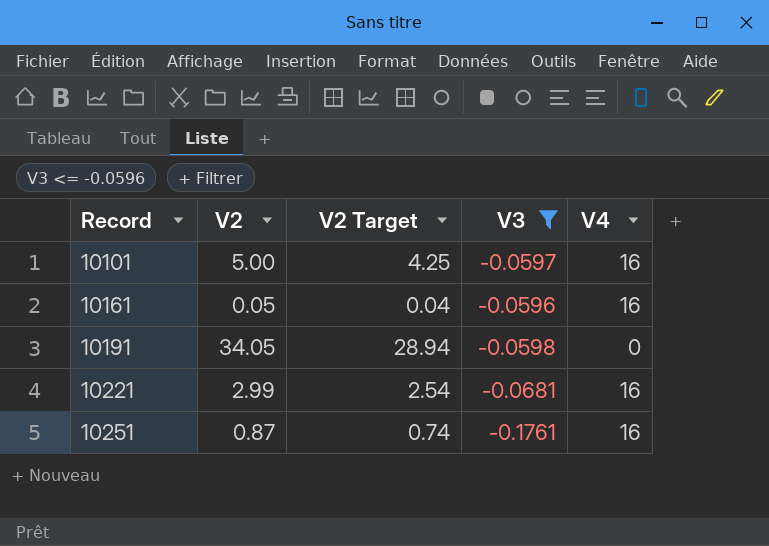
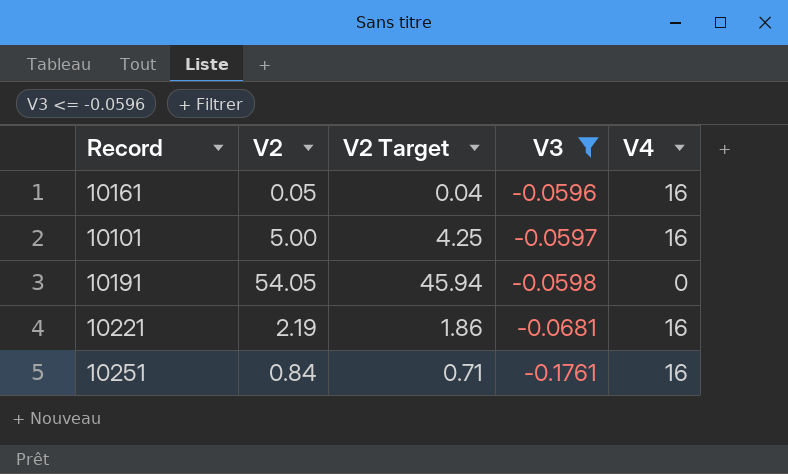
row order: Record ascending -> V3 descending
10191 | V2: 34.05 -> 54.05
10191 | V2 Target: 28.94 -> 45.94
10221 | V2: 2.99 -> 2.19
10221 | V2 Target: 2.54 -> 1.86
10251 | V2: 0.87 -> 0.84
10251 | V2 Target: 0.74 -> 0.71

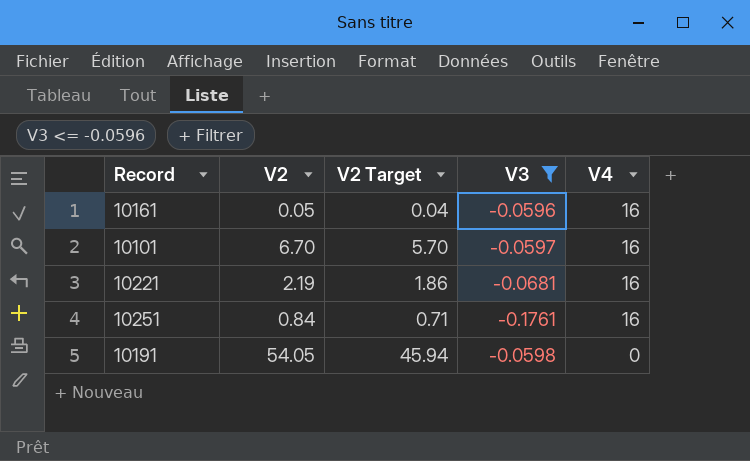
row order: V3 descending -> V4 descending
10101 | V2: 5.00 -> 6.70
10101 | V2 Target: 4.25 -> 5.70

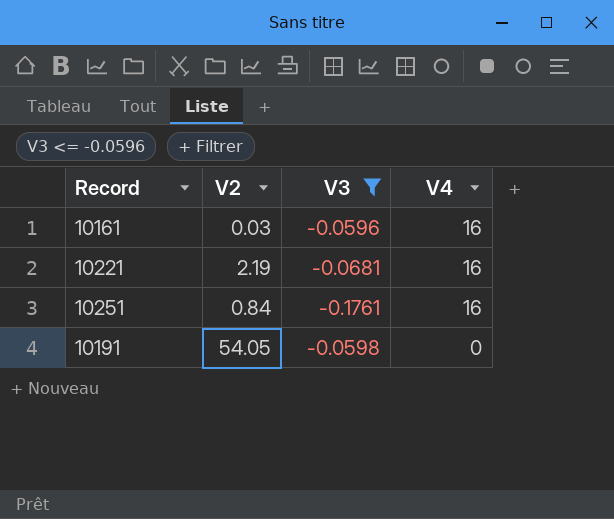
column V2 Target | formula: [V2] * 0.85 -> none
row 10101: 6.70 | 5.70 | -0.0597 | 16 -> none
10161 | V2: 0.05 -> 0.03

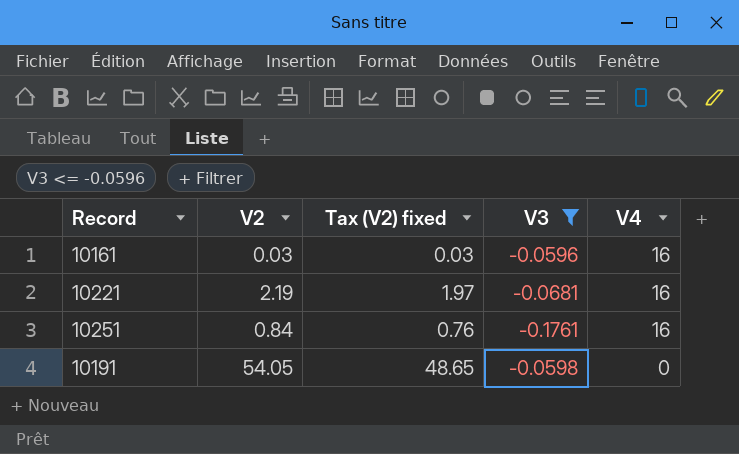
column Tax (V2) fixed | formula: none -> [V2] * 0.9

